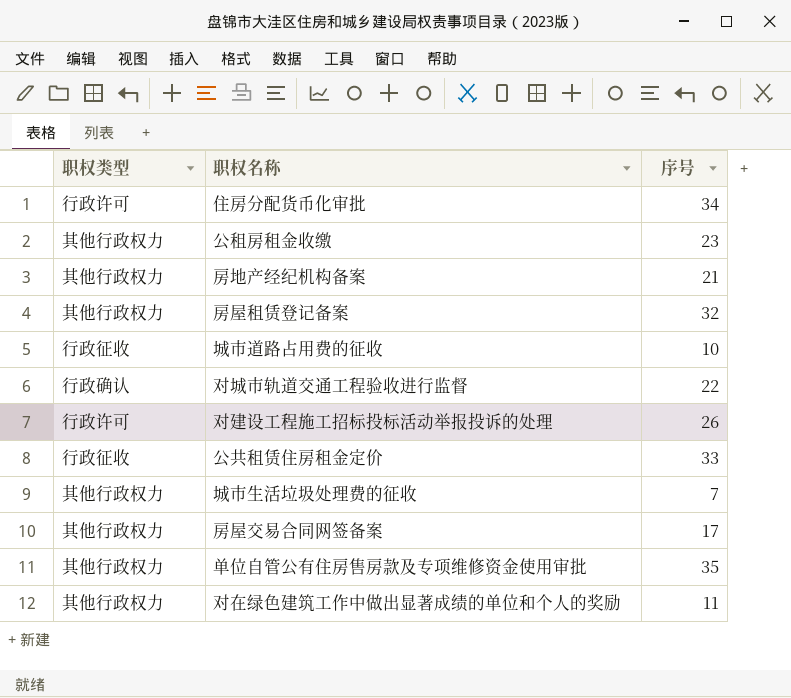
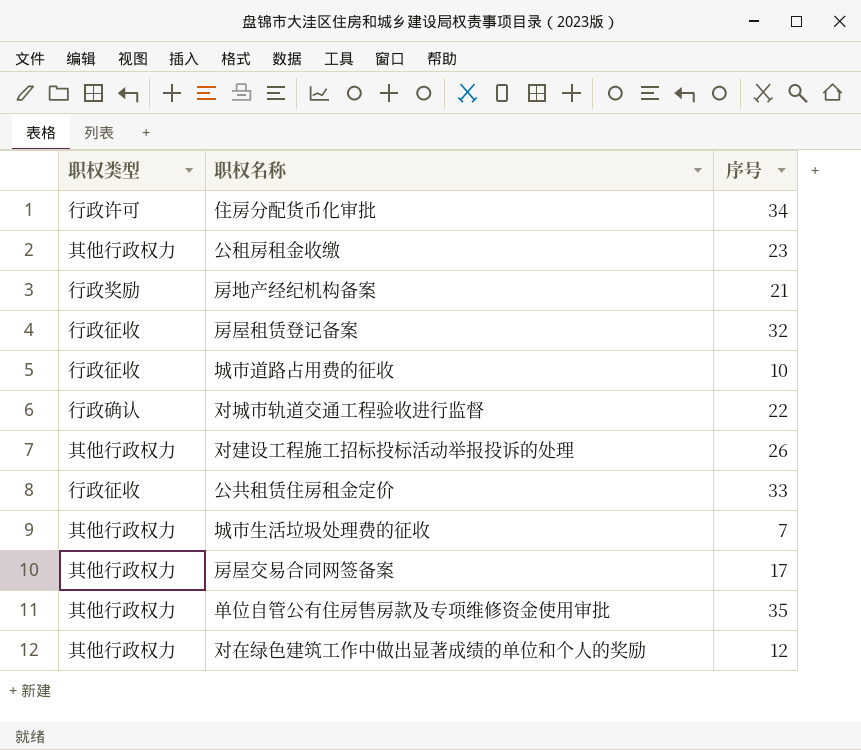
房地产经纪机构备案 | 职权类型: 其他行政权力 -> 行政奖励
房屋租赁登记备案 | 职权类型: 其他行政权力 -> 行政征收
对建设工程施工招标投标活动举报投诉的处理 | 职权类型: 行政许可 -> 其他行政权力
对在绿色建筑工作中做出显著成绩的单位和个人的奖励 | 序号: 11 -> 12

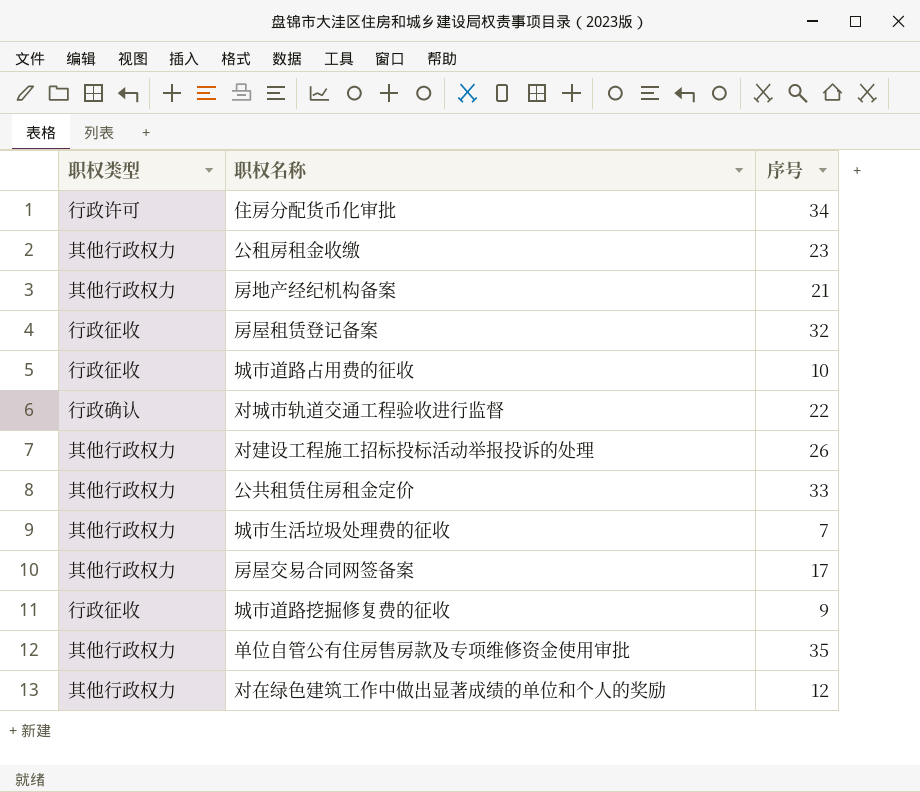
房地产经纪机构备案 | 职权类型: 行政奖励 -> 其他行政权力
公共租赁住房租金定价 | 职权类型: 行政征收 -> 其他行政权力
row 城市道路挖掘修复费的征收: none -> 行政征收 | 9

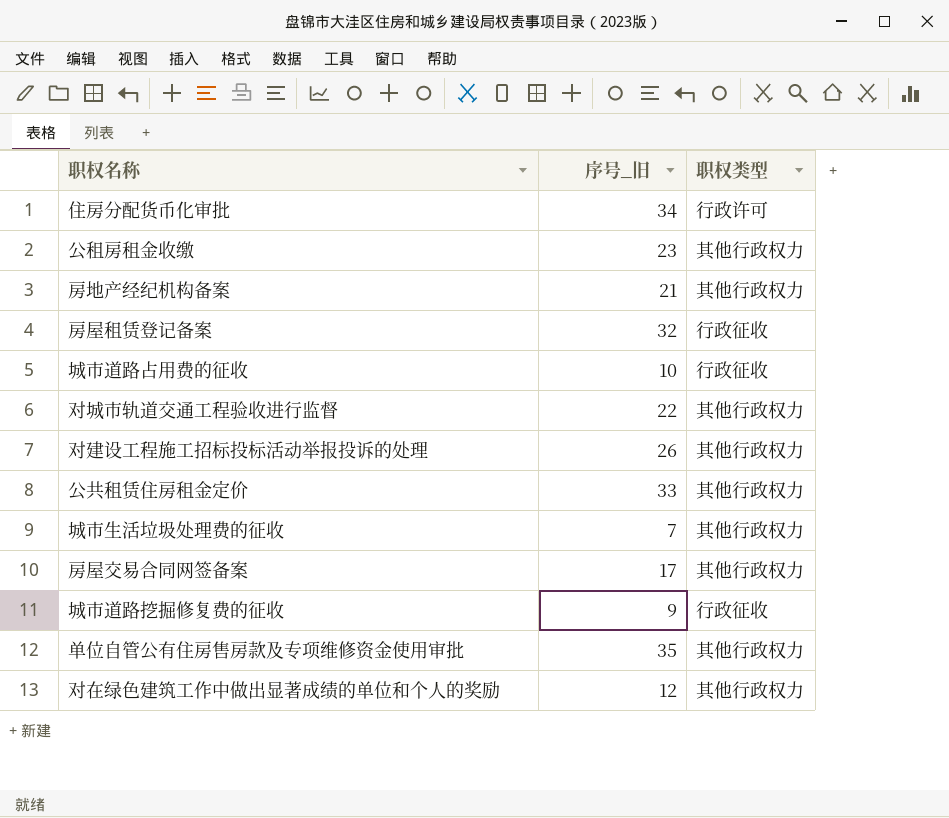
column name: 序号 -> 序号_旧
column 职权类型 | position: 1 -> 3
对城市轨道交通工程验收进行监督 | 职权类型: 行政确认 -> 其他行政权力

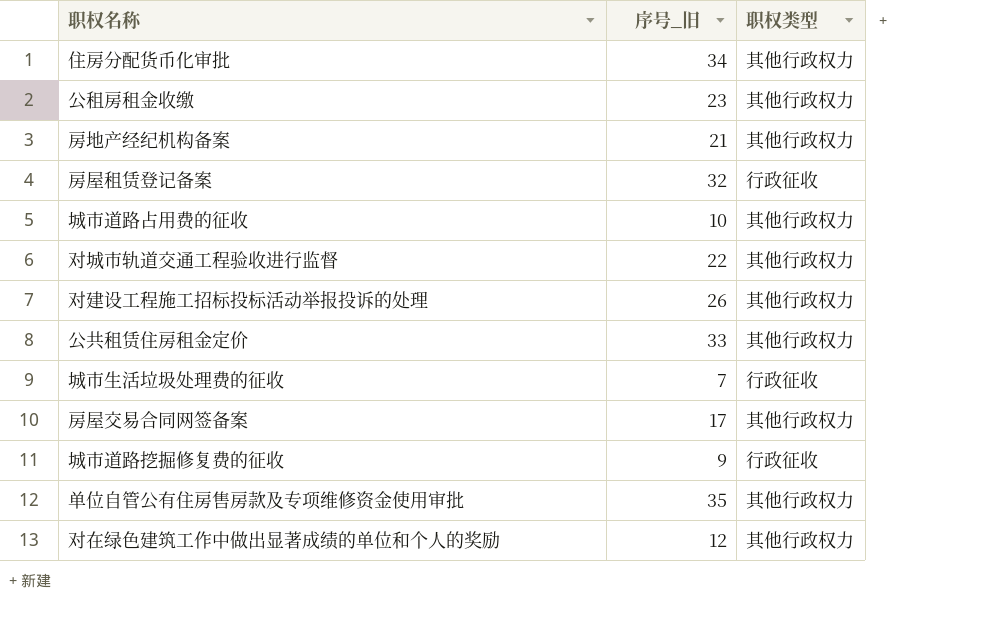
住房分配货币化审批 | 职权类型: 行政许可 -> 其他行政权力
城市道路占用费的征收 | 职权类型: 行政征收 -> 其他行政权力
城市生活垃圾处理费的征收 | 职权类型: 其他行政权力 -> 行政征收

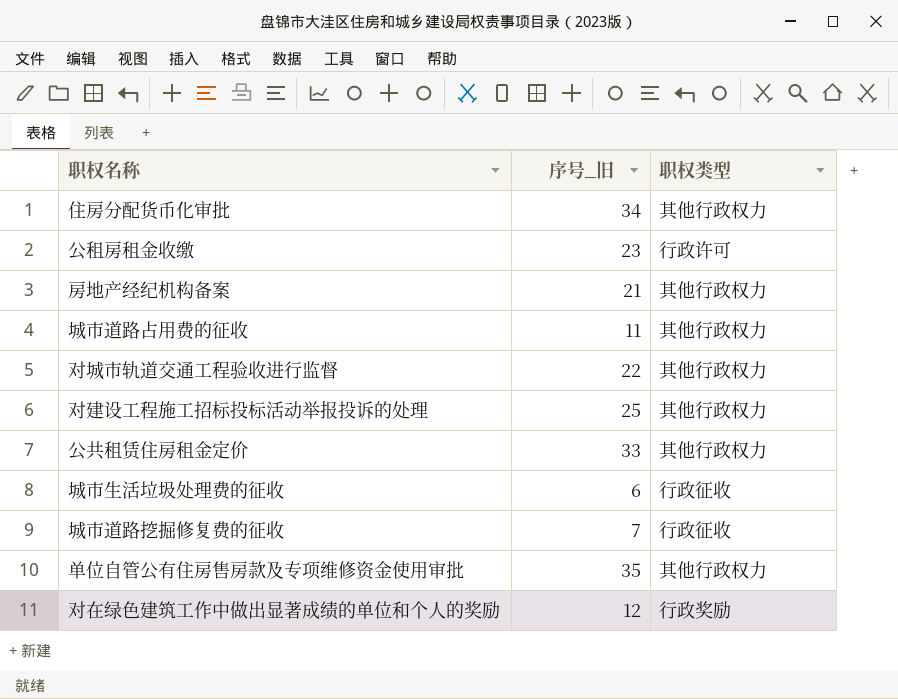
row 房屋租赁登记备案: 32 | 行政征收 -> none
row 房屋交易合同网签备案: 17 | 其他行政权力 -> none
公租房租金收缴 | 职权类型: 其他行政权力 -> 行政许可
城市道路占用费的征收 | 序号_旧: 10 -> 11
对建设工程施工招标投标活动举报投诉的处理 | 序号_旧: 26 -> 25
城市生活垃圾处理费的征收 | 序号_旧: 7 -> 6
城市道路挖掘修复费的征收 | 序号_旧: 9 -> 7
对在绿色建筑工作中做出显著成绩的单位和个人的奖励 | 职权类型: 其他行政权力 -> 行政奖励

